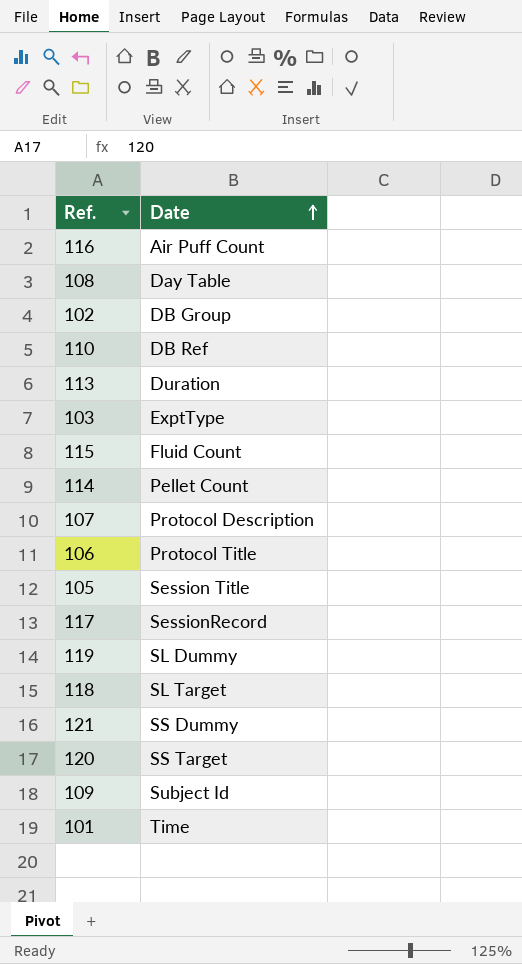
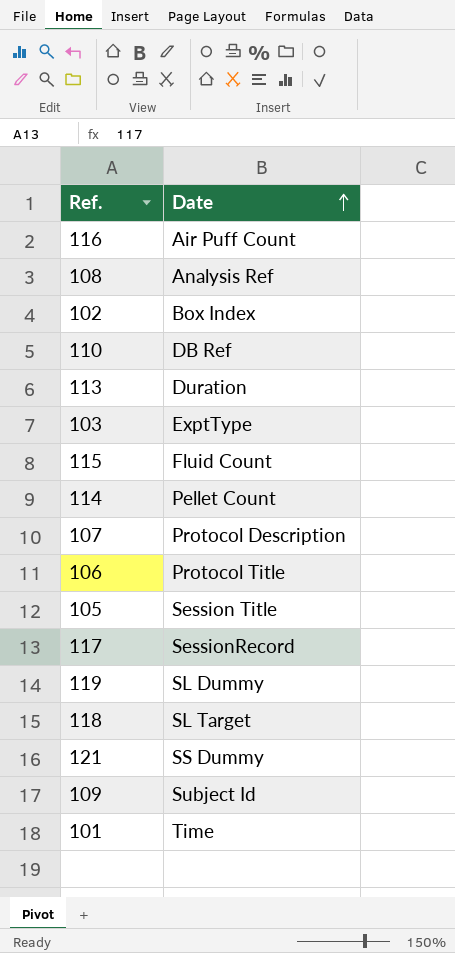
row 120: SS Target -> none
108 | Date: Day Table -> Analysis Ref
102 | Date: DB Group -> Box Index

